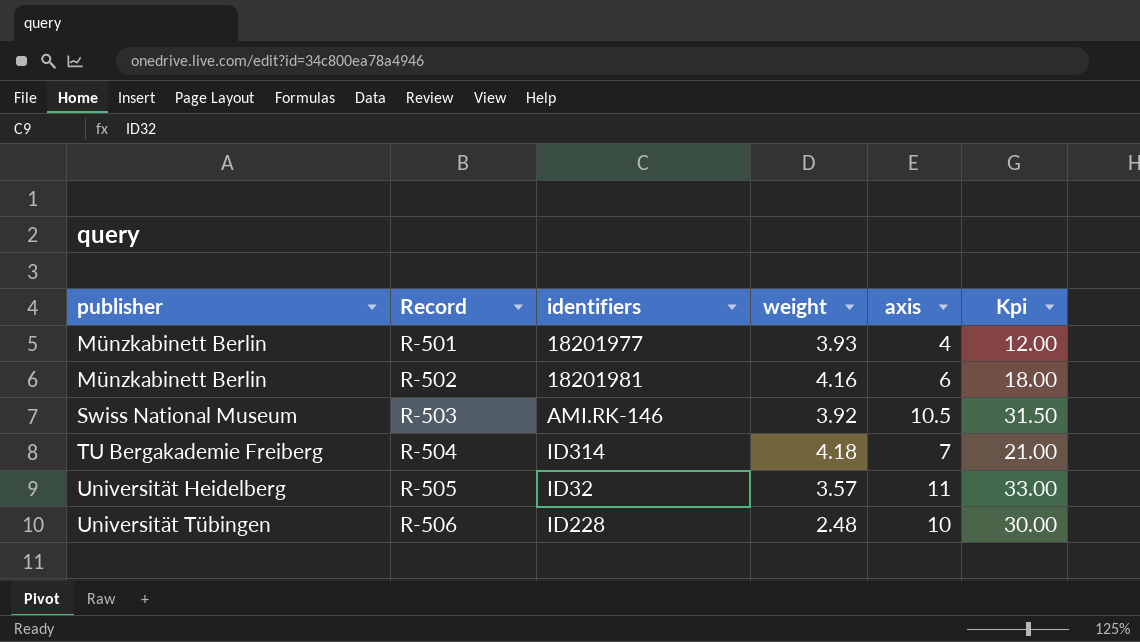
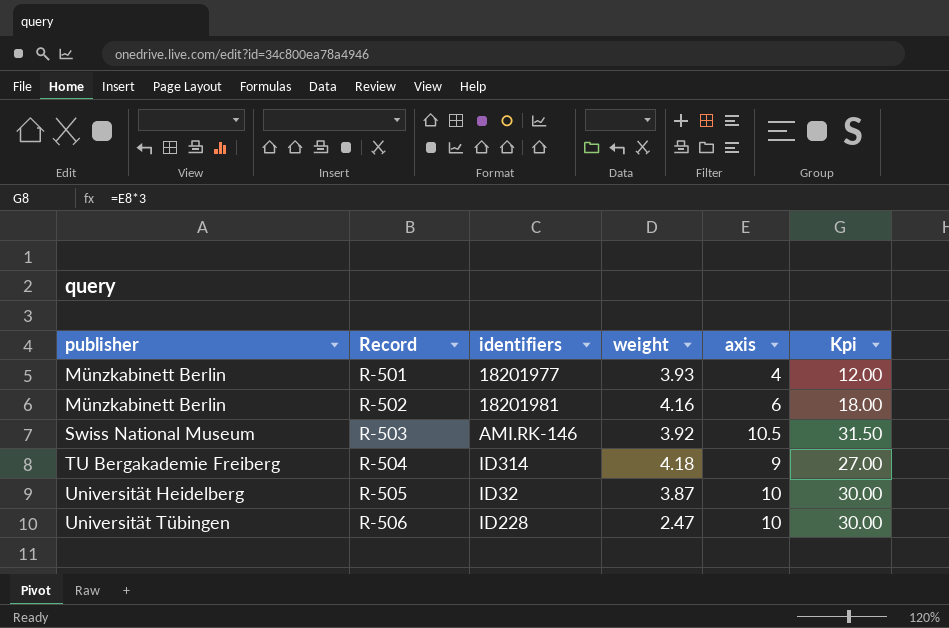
R-504 | axis: 7 -> 9
R-504 | Kpi: 21.00 -> 27.00
R-505 | weight: 3.57 -> 3.87
R-505 | axis: 11 -> 10
R-505 | Kpi: 33.00 -> 30.00
R-506 | weight: 2.48 -> 2.47

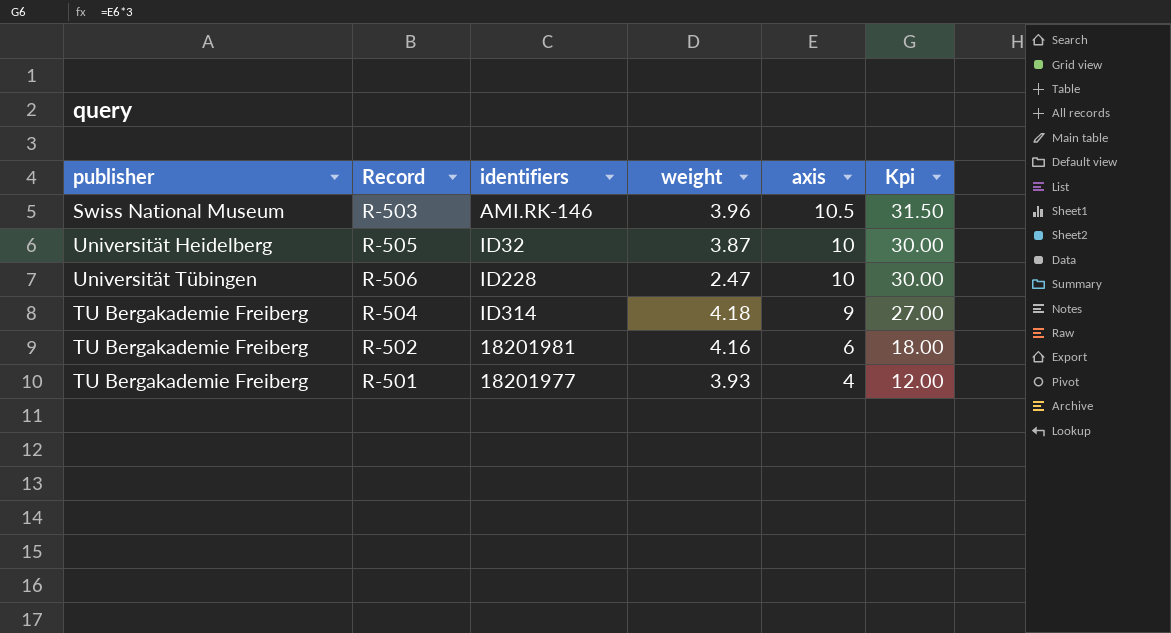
row order: publisher ascending -> axis descending
R-503 | weight: 3.92 -> 3.96
R-502 | publisher: Münzkabinett Berlin -> TU Bergakademie Freiberg
R-501 | publisher: Münzkabinett Berlin -> TU Bergakademie Freiberg

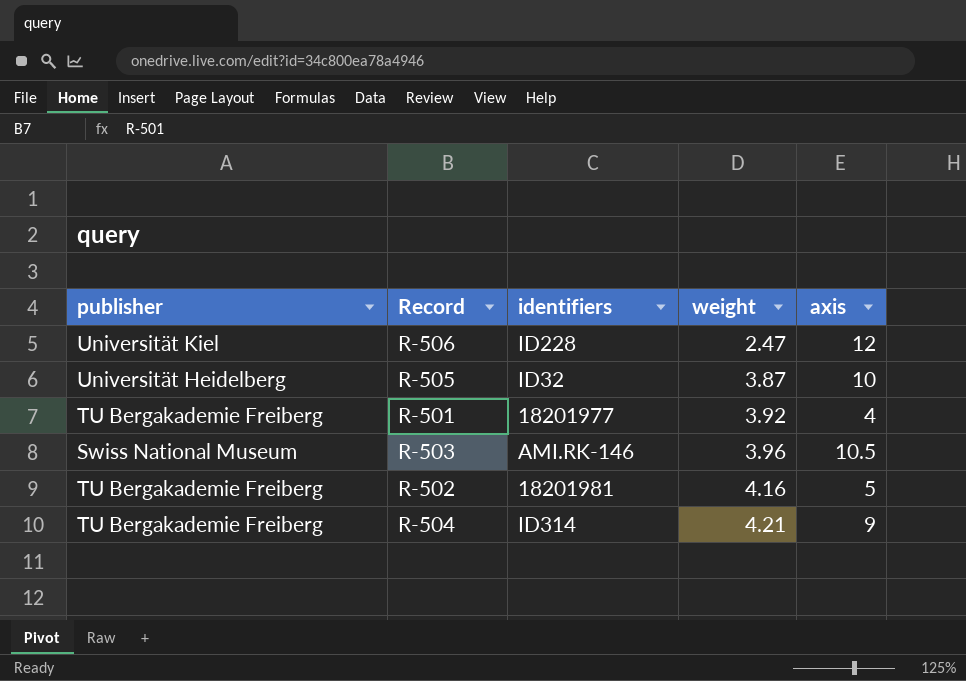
row order: axis descending -> weight ascending
column Kpi | formula: [axis] * 3 -> none
R-506 | publisher: Universität Tübingen -> Universität Kiel
R-506 | axis: 10 -> 12
R-501 | weight: 3.93 -> 3.92
R-502 | axis: 6 -> 5
R-504 | weight: 4.18 -> 4.21

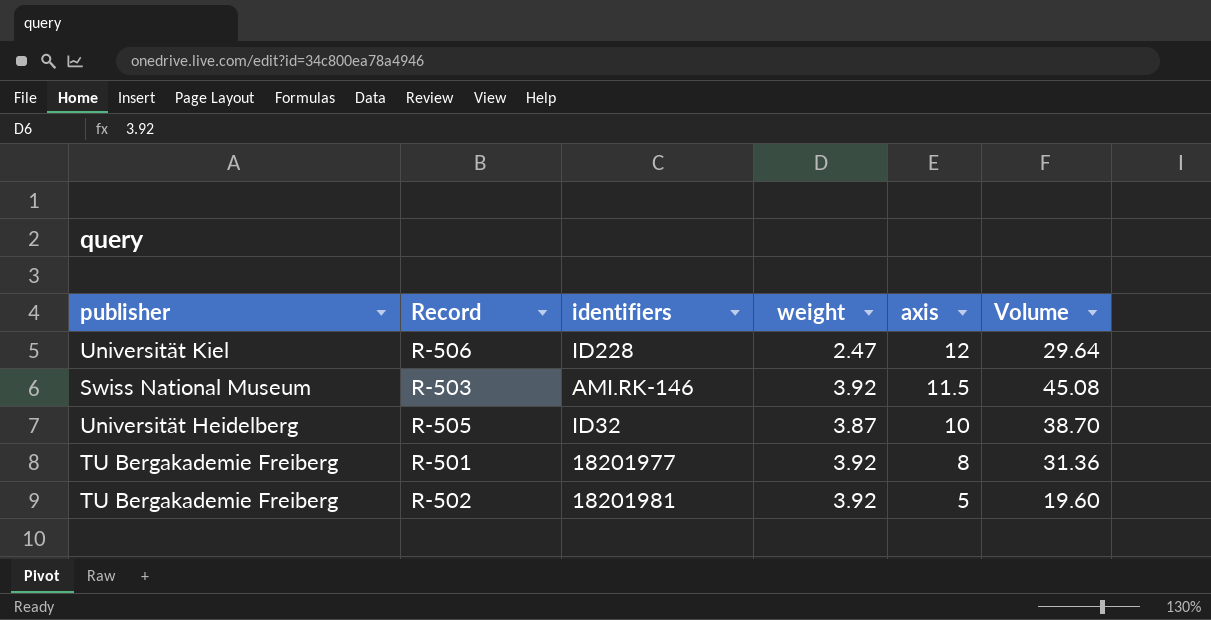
row order: weight ascending -> axis descending
column Volume | formula: none -> [weight] * [axis]
row R-504: TU Bergakademie Freiberg | ID314 | 4.21 | 9 -> none
R-503 | weight: 3.96 -> 3.92
R-503 | axis: 10.5 -> 11.5
R-501 | axis: 4 -> 8
R-502 | weight: 4.16 -> 3.92

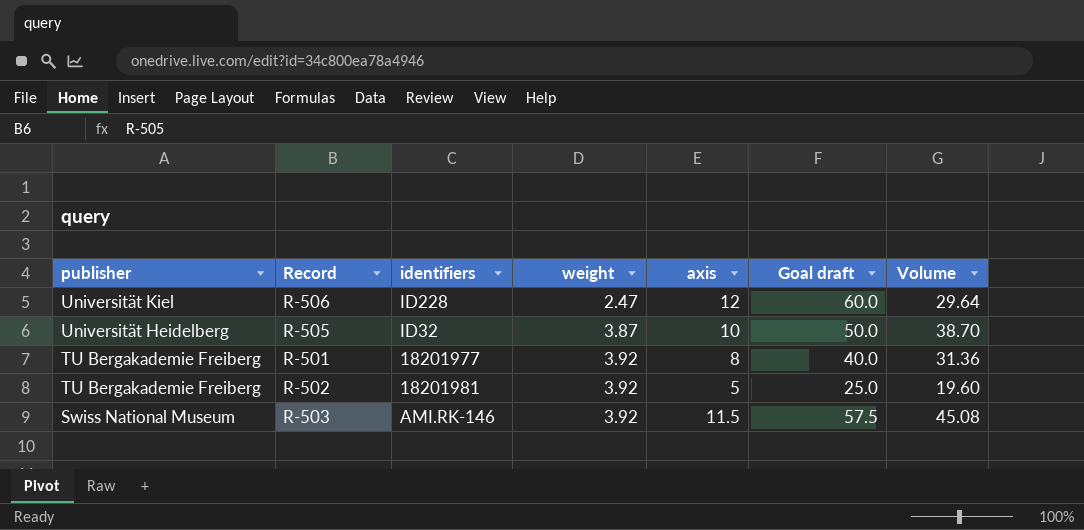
row order: axis descending -> publisher descending
column Goal draft | formula: none -> [axis] * 5

